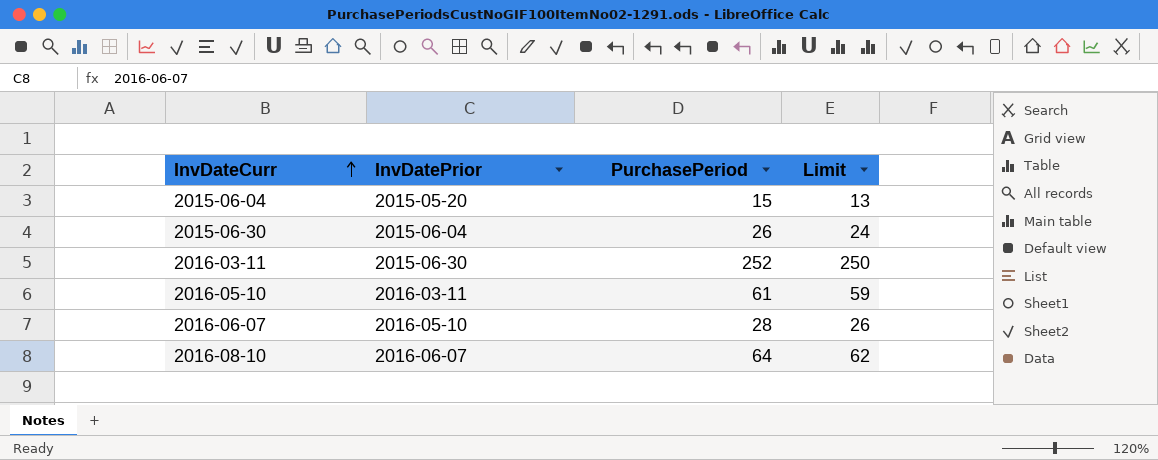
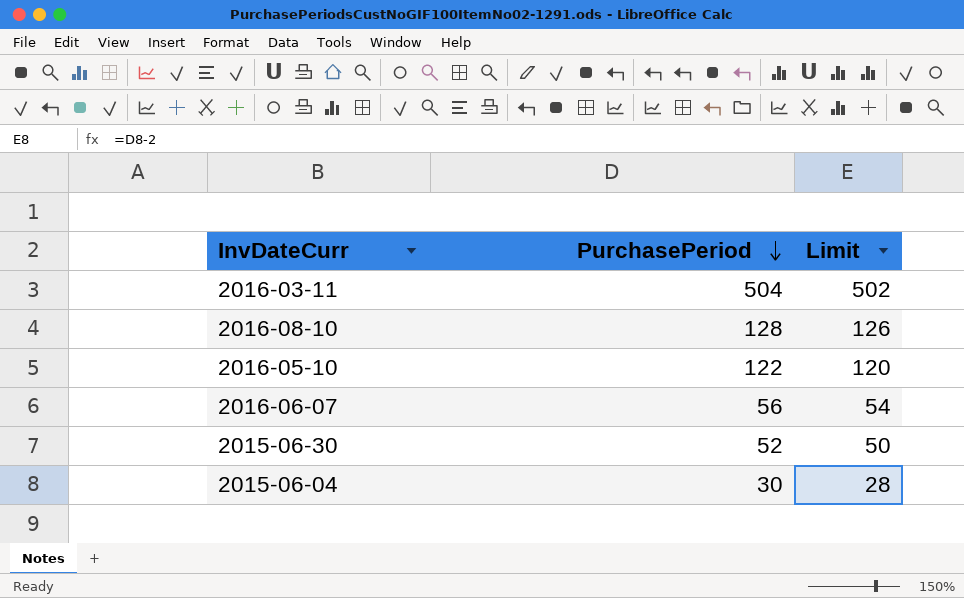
row order: InvDateCurr ascending -> PurchasePeriod descending
column InvDatePrior | position: 2 -> none
2016-03-11 | PurchasePeriod: 252 -> 504
2016-03-11 | Limit: 250 -> 502
2016-08-10 | PurchasePeriod: 64 -> 128
2016-08-10 | Limit: 62 -> 126
2016-05-10 | PurchasePeriod: 61 -> 122
2016-05-10 | Limit: 59 -> 120
2016-06-07 | PurchasePeriod: 28 -> 56
2016-06-07 | Limit: 26 -> 54
2015-06-30 | PurchasePeriod: 26 -> 52
2015-06-30 | Limit: 24 -> 50
2015-06-04 | PurchasePeriod: 15 -> 30
2015-06-04 | Limit: 13 -> 28

